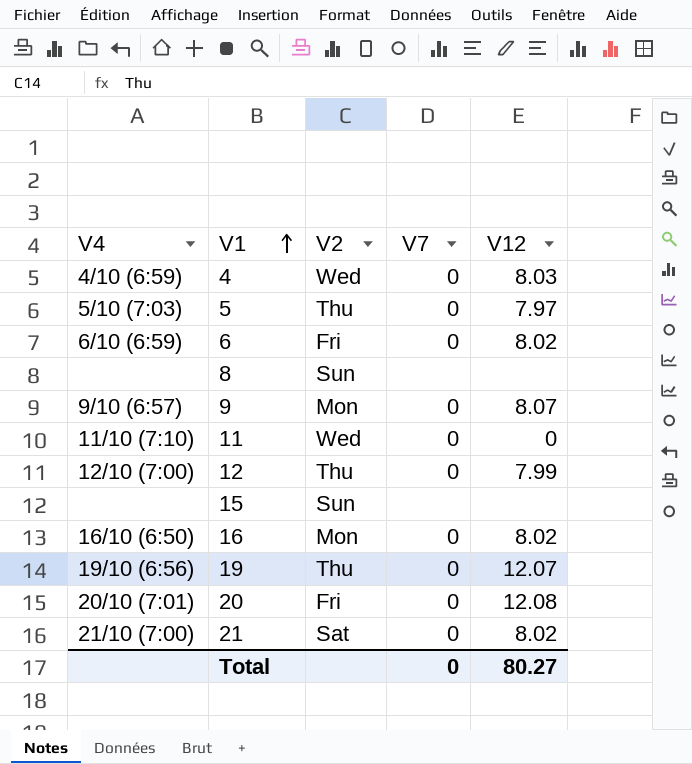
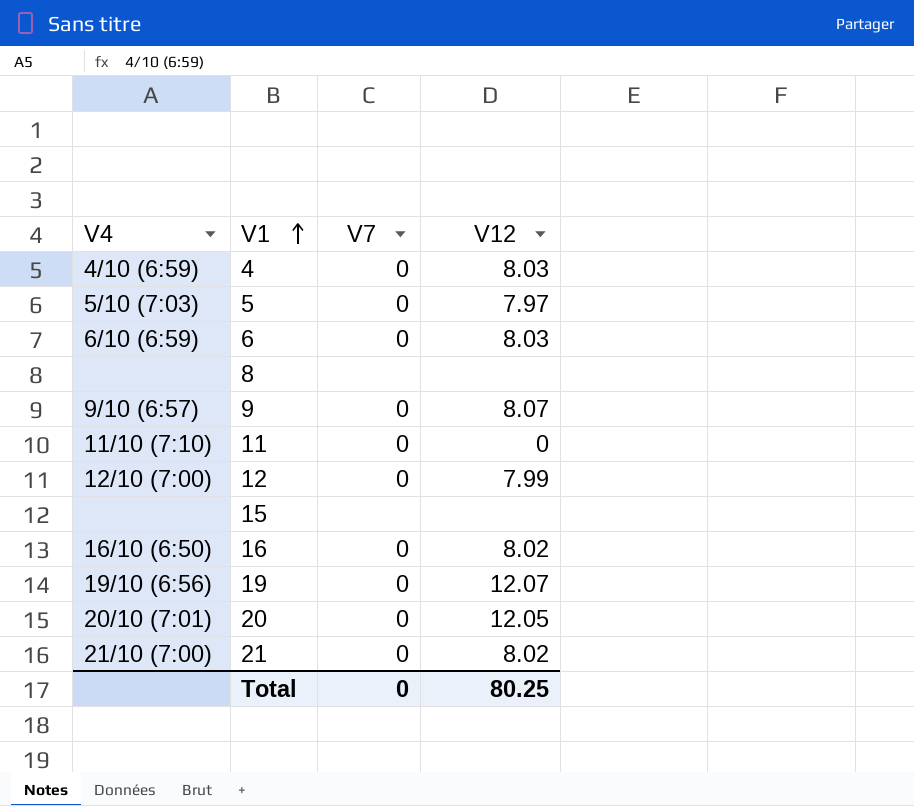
column V2 | position: 3 -> none
6 | V12: 8.02 -> 8.03
20 | V12: 12.08 -> 12.05
Total | V12: 80.27 -> 80.25

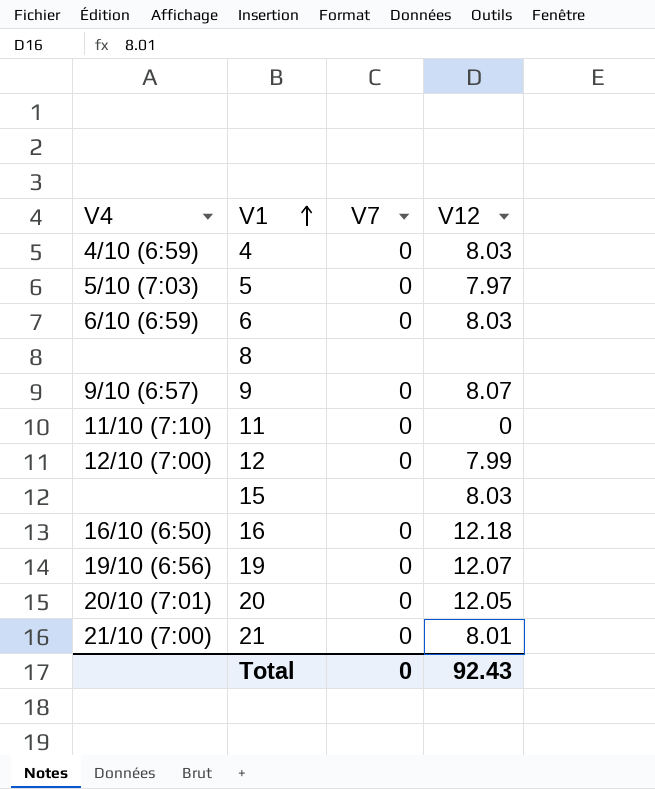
15 | V12: none -> 8.03
16 | V12: 8.02 -> 12.18
21 | V12: 8.02 -> 8.01
Total | V12: 80.25 -> 92.43

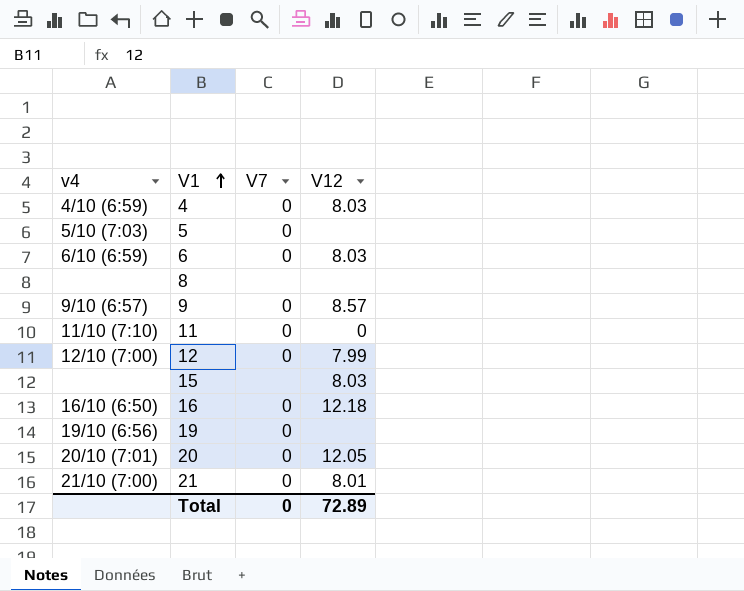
column name: V4 -> v4
5 | V12: 7.97 -> none
9 | V12: 8.07 -> 8.57
19 | V12: 12.07 -> none
Total | V12: 92.43 -> 72.89

